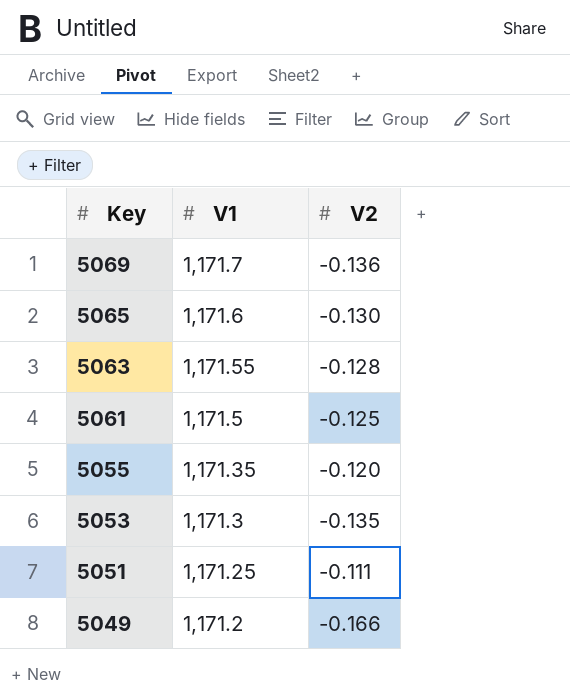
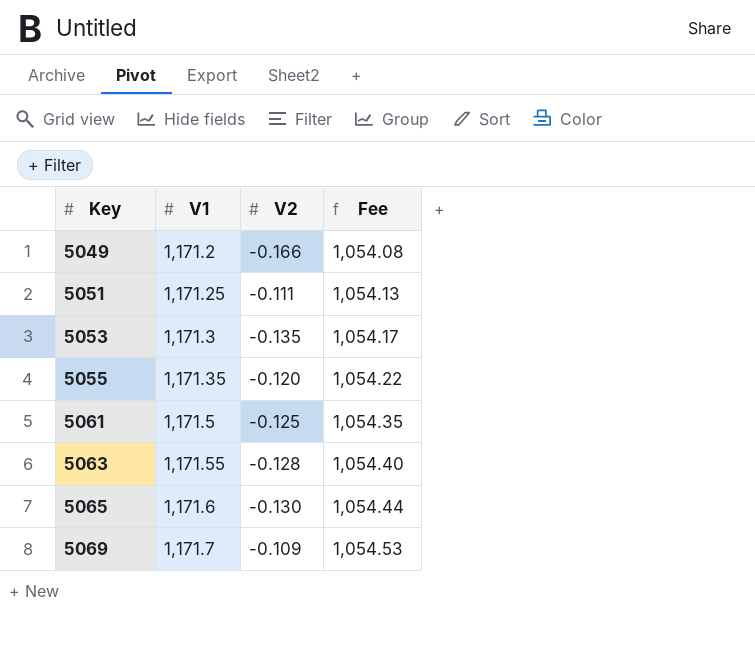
row order: Key descending -> Key ascending
column Fee | formula: none -> [V1] * 0.9
5069 | V2: -0.136 -> -0.109

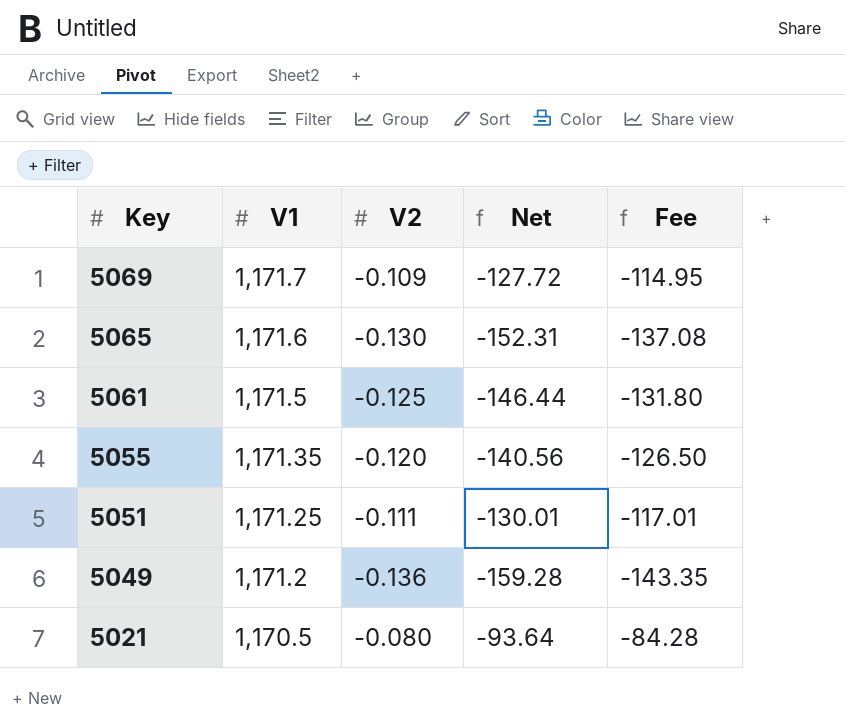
row order: Key ascending -> Key descending
column Net | formula: none -> [V1] * [V2]
column Fee | formula: [V1] * 0.9 -> [Net] * 0.9
row 5053: 1,171.3 | -0.135 | 1,054.17 -> none
row 5063: 1,171.55 | -0.128 | 1,054.40 -> none
5049 | V2: -0.166 -> -0.136
row 5021: none -> 1,170.5 | -0.080 | -93.64 | -84.28

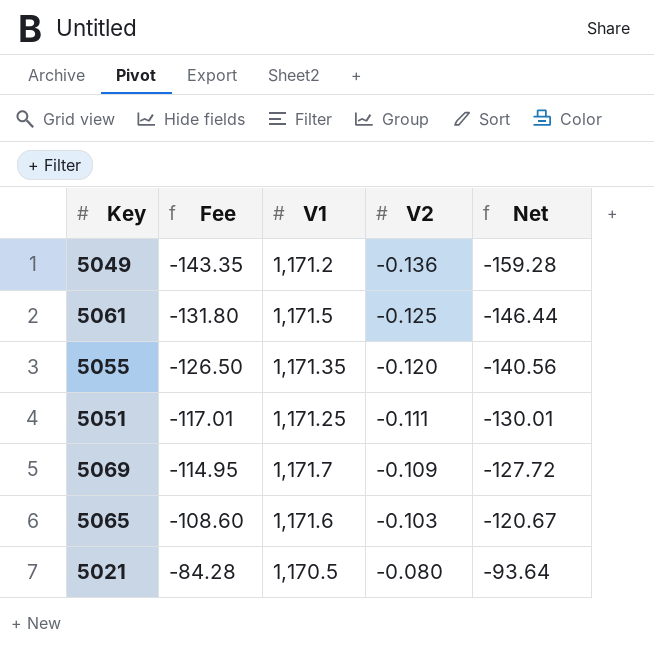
row order: Key descending -> Fee ascending
column Fee | position: 5 -> 2
5065 | Fee: -137.08 -> -108.60
5065 | V2: -0.130 -> -0.103
5065 | Net: -152.31 -> -120.67

